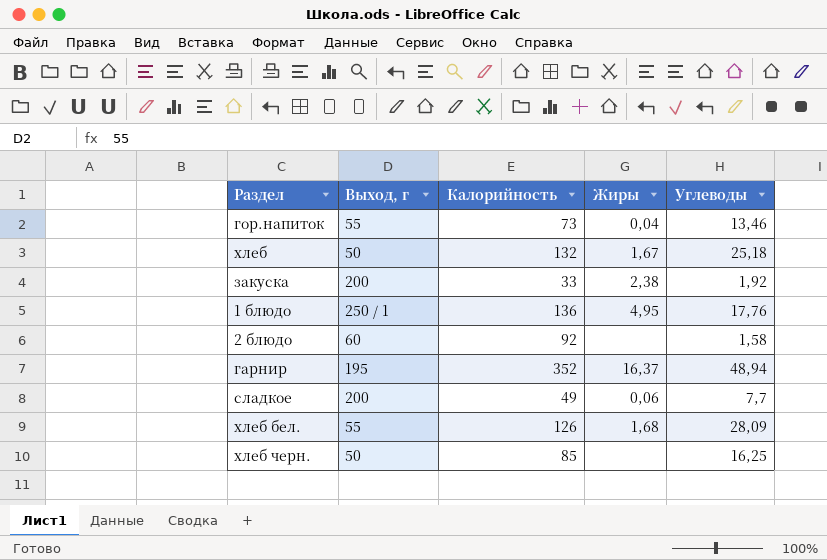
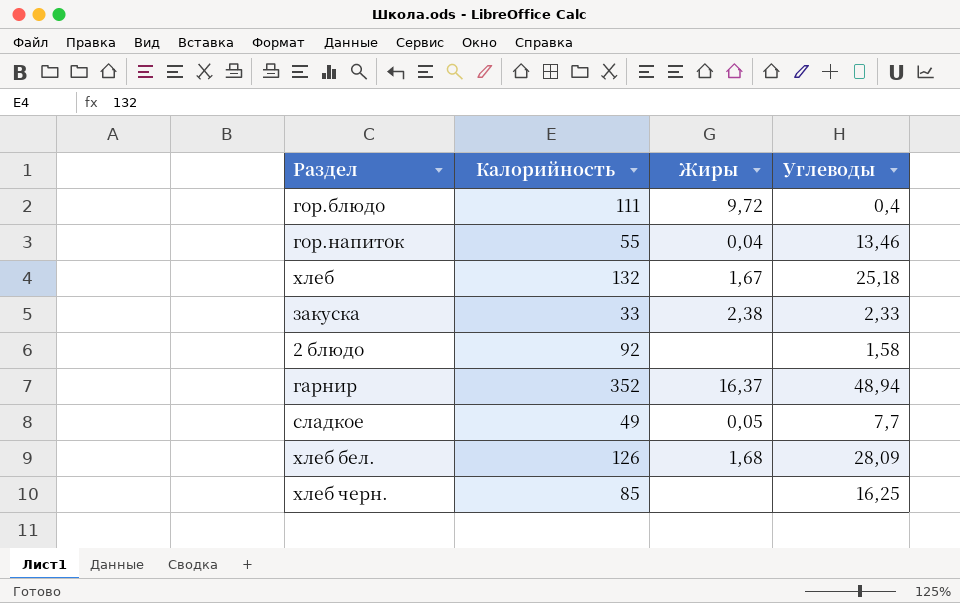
column Выход, г | position: 2 -> none
row 1 блюдо: 250 / 1 | 136 | 4,95 | 17,76 -> none
row гор.блюдо: none -> 111 | 9,72 | 0,4
гор.напиток | Калорийность: 73 -> 55
закуска | Углеводы: 1,92 -> 2,33
сладкое | Жиры: 0,06 -> 0,05

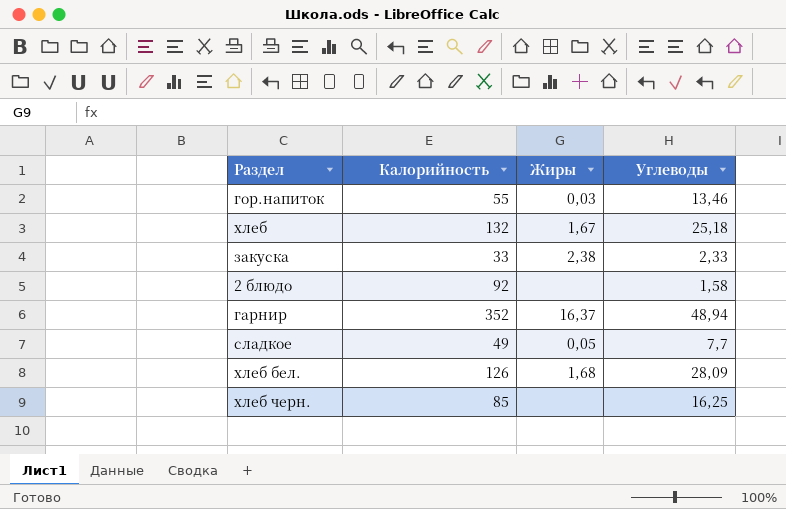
row гор.блюдо: 111 | 9,72 | 0,4 -> none
гор.напиток | Жиры: 0,04 -> 0,03

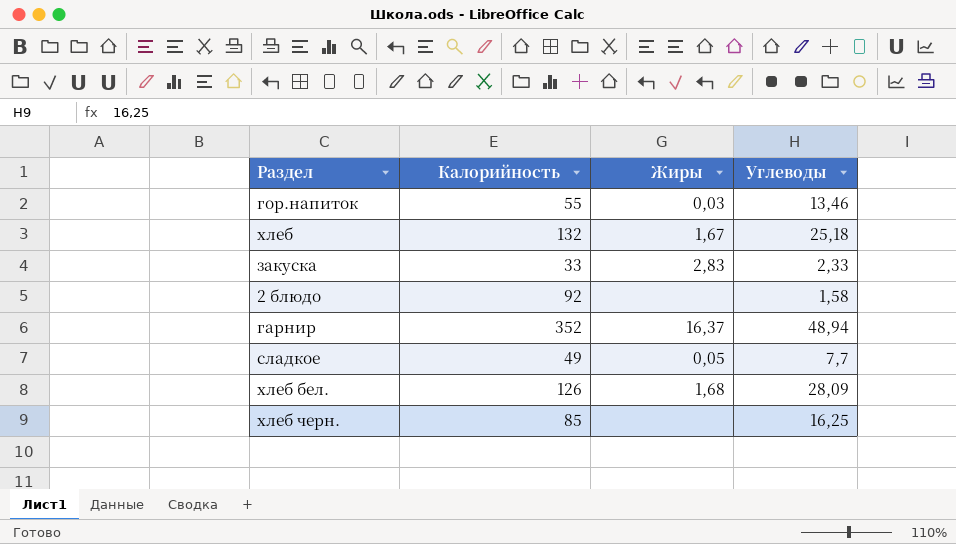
закуска | Жиры: 2,38 -> 2,83

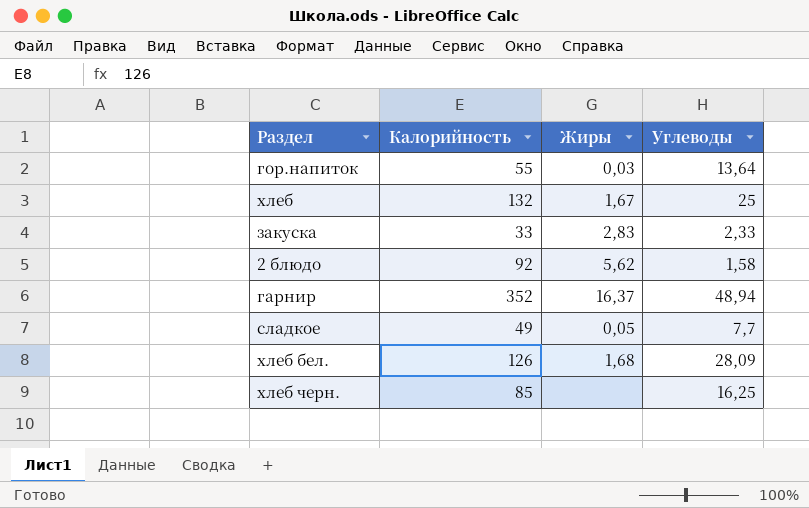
гор.напиток | Углеводы: 13,46 -> 13,64
хлеб | Углеводы: 25,18 -> 25
2 блюдо | Жиры: none -> 5,62

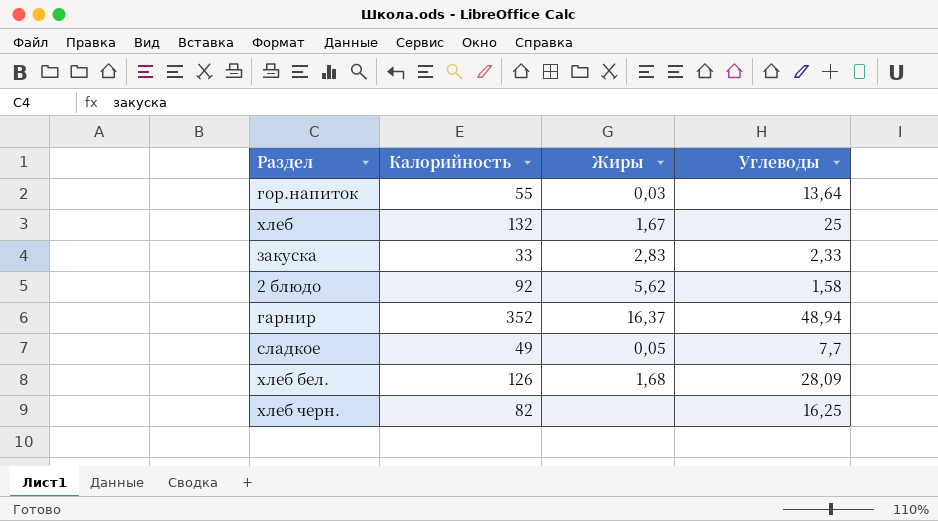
хлеб черн. | Калорийность: 85 -> 82

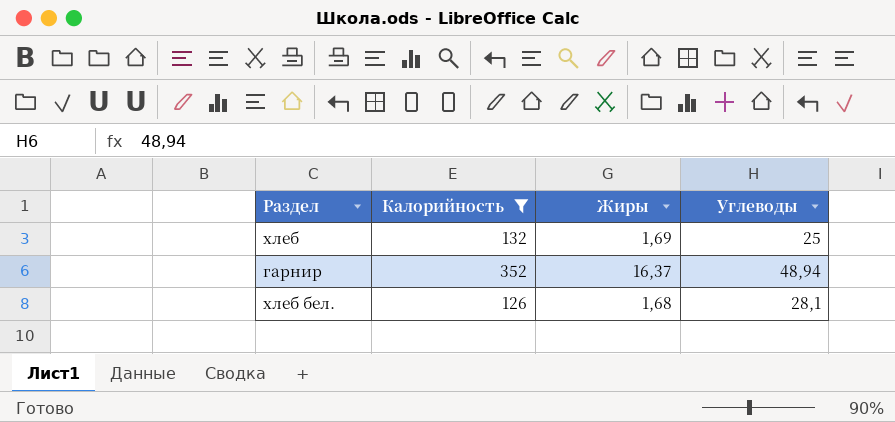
filter: none -> Калорийность >= 126
хлеб | Жиры: 1,67 -> 1,69
хлеб бел. | Углеводы: 28,09 -> 28,1

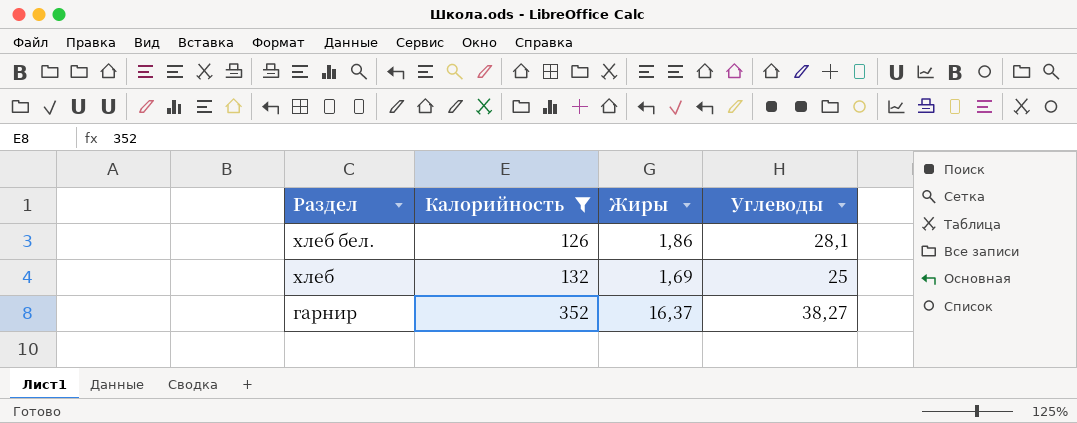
row order: none -> Раздел descending
хлеб бел. | Жиры: 1,68 -> 1,86
гарнир | Углеводы: 48,94 -> 38,27

